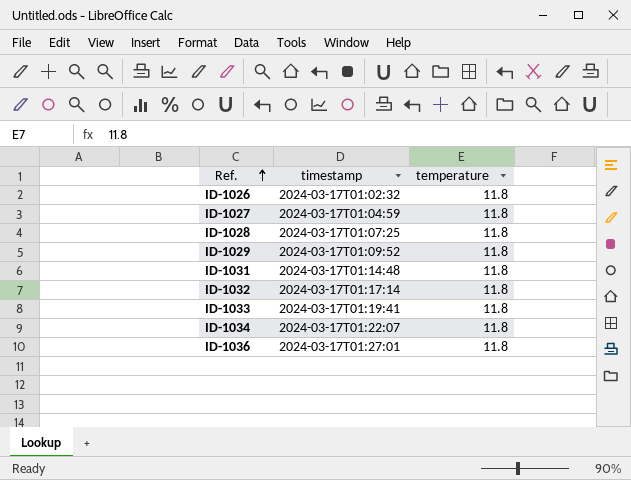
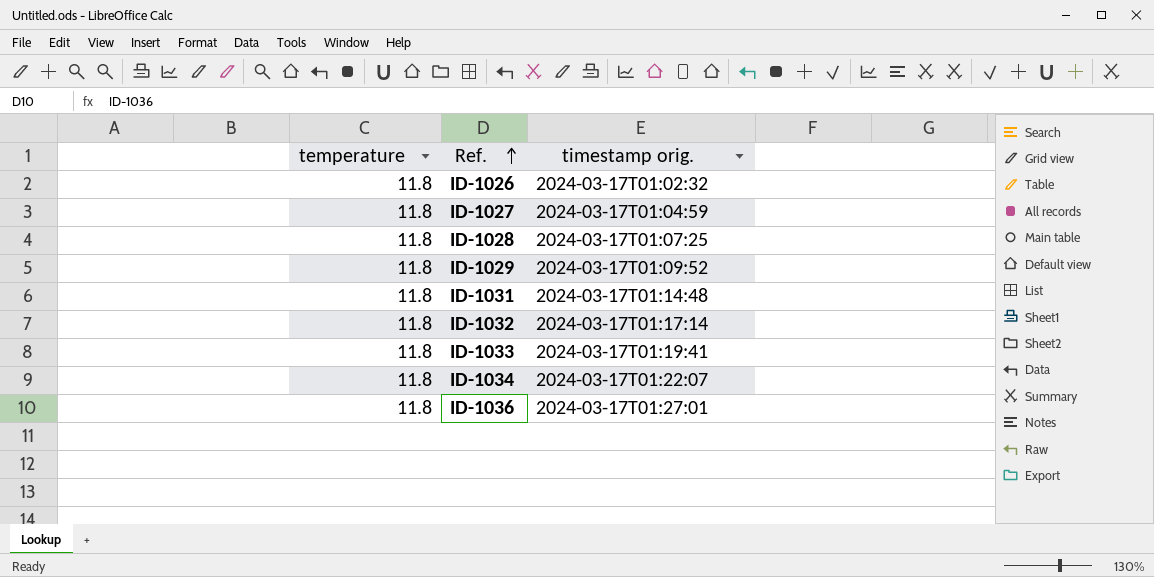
column temperature | position: 3 -> 1
column name: timestamp -> timestamp orig.

